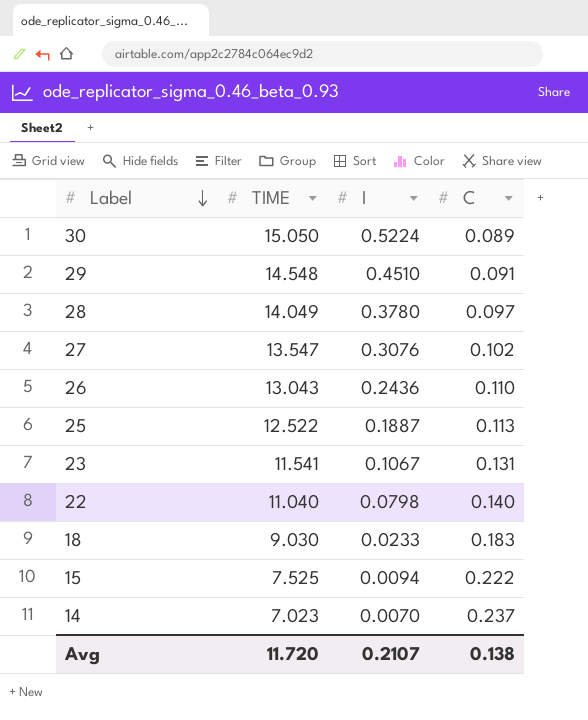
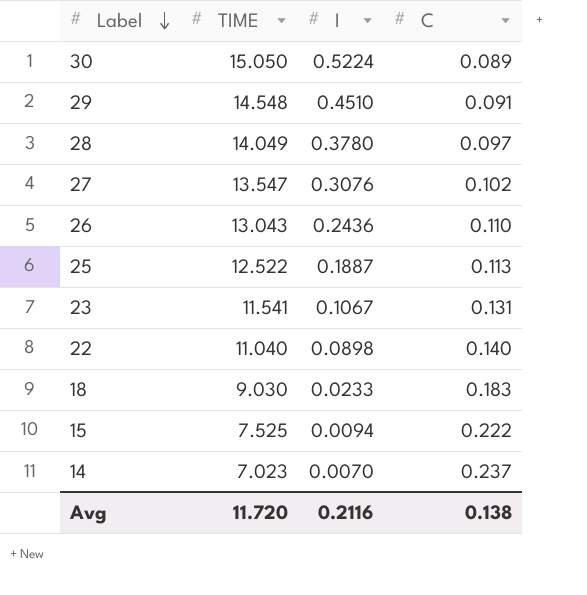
22 | I: 0.0798 -> 0.0898
Avg | I: 0.2107 -> 0.2116

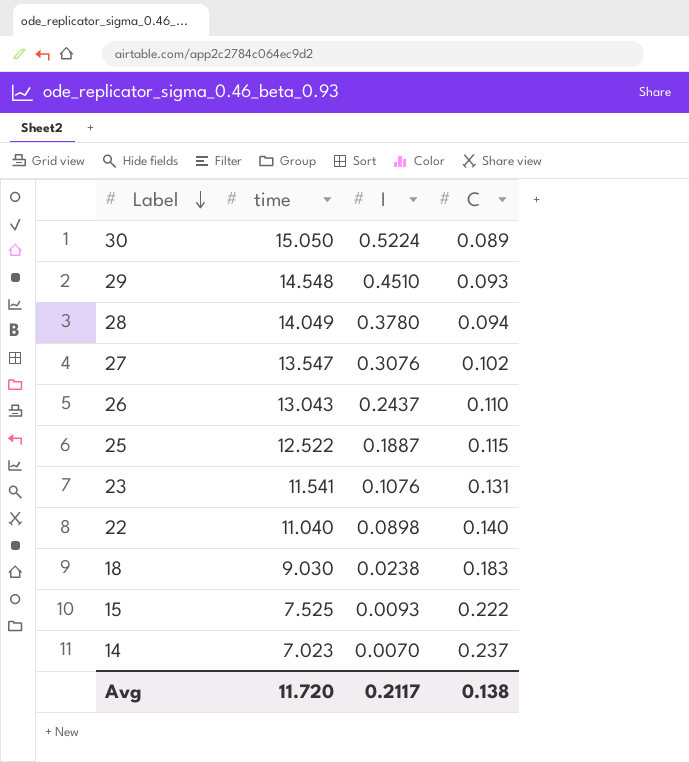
column name: TIME -> time
29 | C: 0.091 -> 0.093
28 | C: 0.097 -> 0.094
26 | I: 0.2436 -> 0.2437
25 | C: 0.113 -> 0.115
23 | I: 0.1067 -> 0.1076
18 | I: 0.0233 -> 0.0238
15 | I: 0.0094 -> 0.0093
Avg | I: 0.2116 -> 0.2117

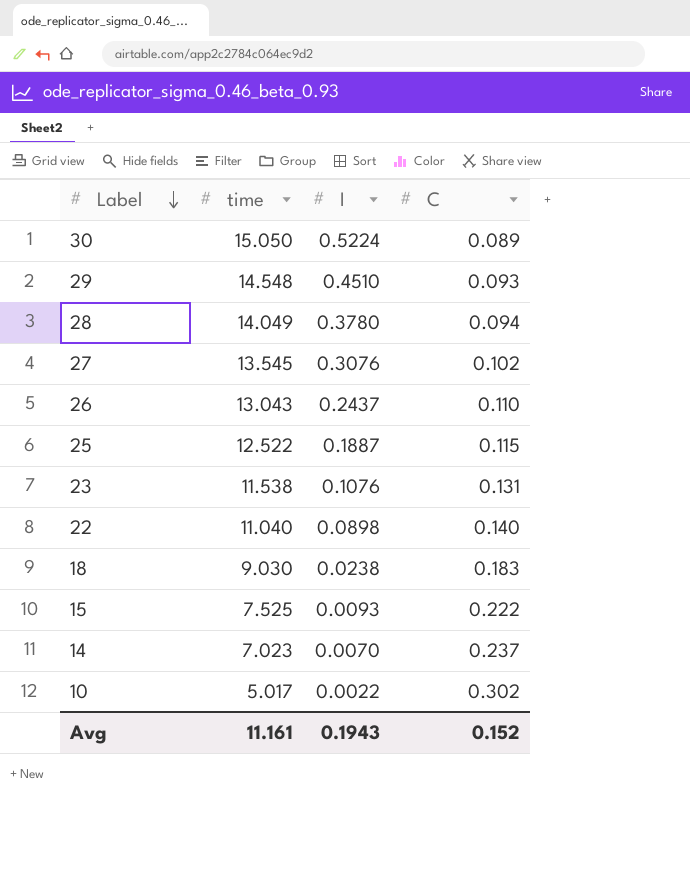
27 | time: 13.547 -> 13.545
23 | time: 11.541 -> 11.538
row 10: none -> 5.017 | 0.0022 | 0.302
Avg | time: 11.720 -> 11.161
Avg | I: 0.2117 -> 0.1943
Avg | C: 0.138 -> 0.152

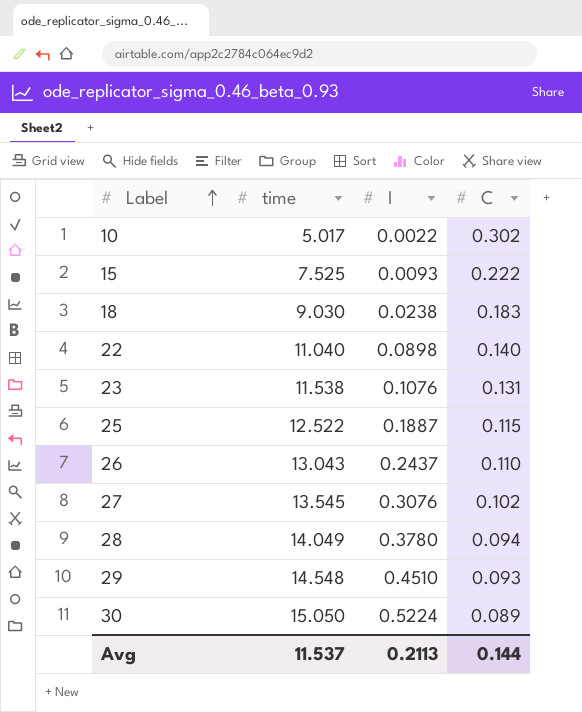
row order: Label descending -> Label ascending
row 14: 7.023 | 0.0070 | 0.237 -> none
Avg | time: 11.161 -> 11.537
Avg | I: 0.1943 -> 0.2113
Avg | C: 0.152 -> 0.144

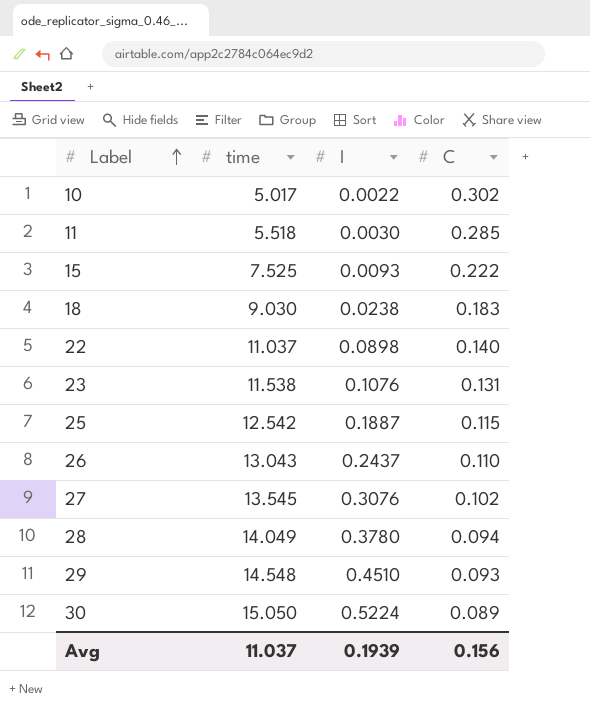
row 11: none -> 5.518 | 0.0030 | 0.285
22 | time: 11.040 -> 11.037
25 | time: 12.522 -> 12.542
Avg | time: 11.537 -> 11.037
Avg | I: 0.2113 -> 0.1939
Avg | C: 0.144 -> 0.156

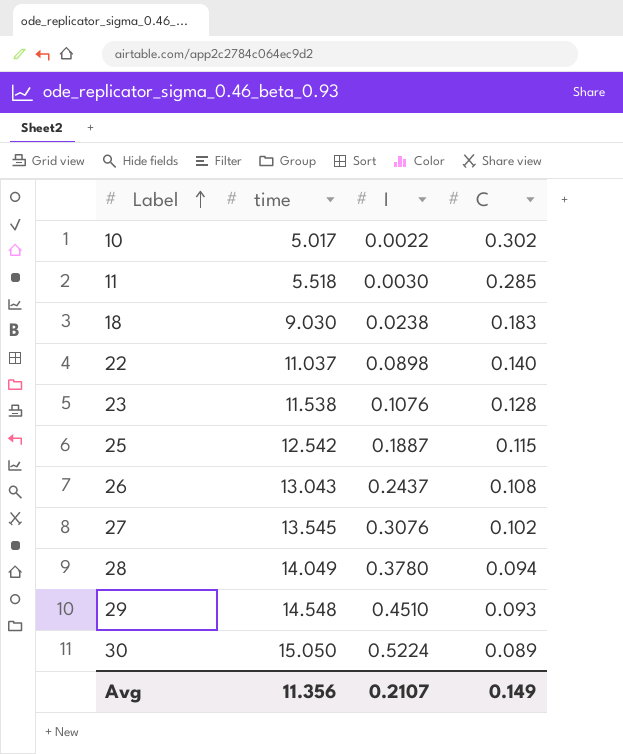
row 15: 7.525 | 0.0093 | 0.222 -> none
23 | C: 0.131 -> 0.128
26 | C: 0.110 -> 0.108
Avg | time: 11.037 -> 11.356
Avg | I: 0.1939 -> 0.2107
Avg | C: 0.156 -> 0.149

